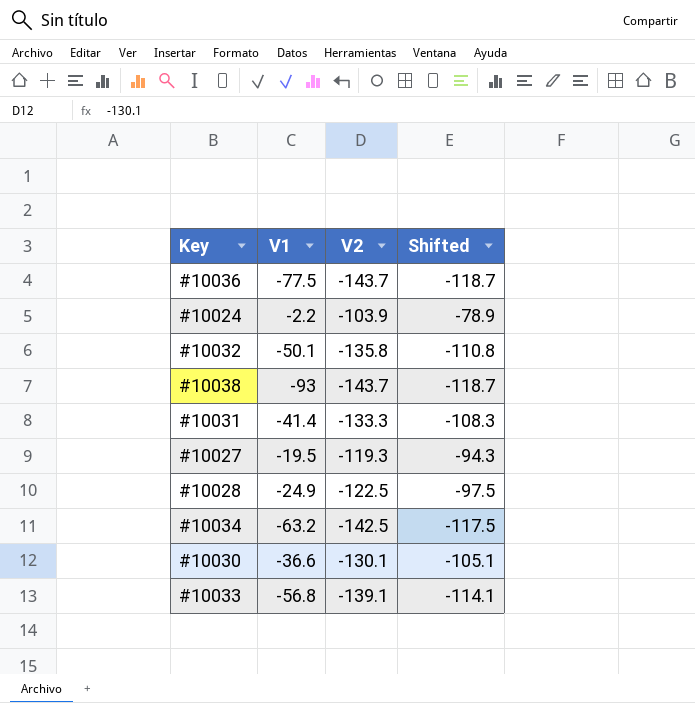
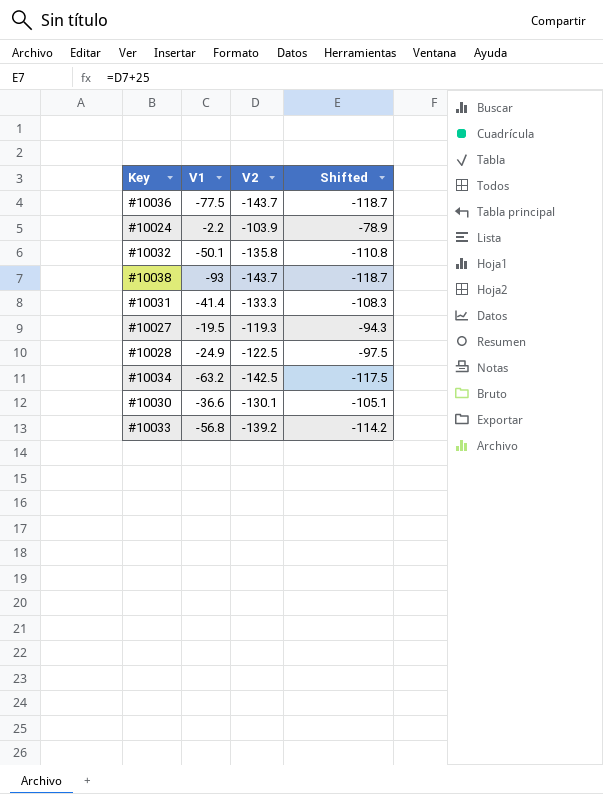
#10033 | V2: -139.1 -> -139.2
#10033 | Shifted: -114.1 -> -114.2

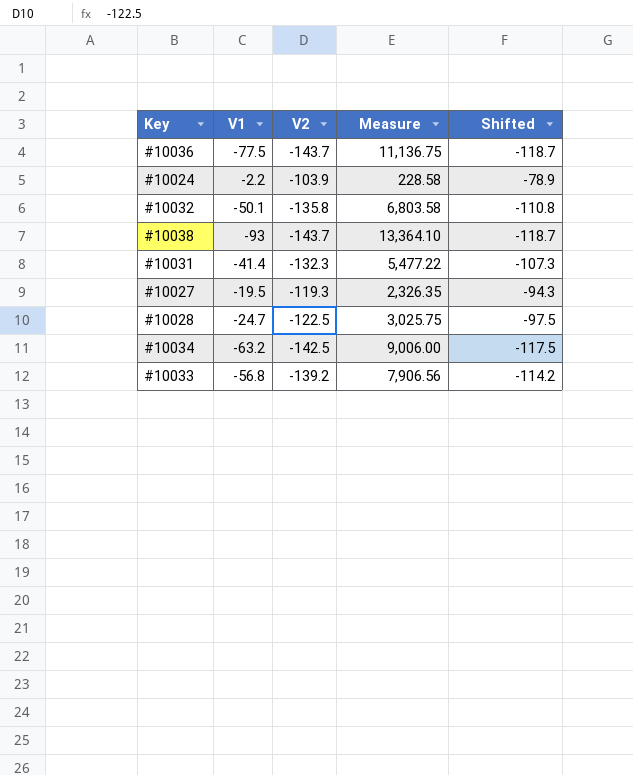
column Measure | formula: none -> [V1] * [V2]
row #10030: -36.6 | -130.1 | -105.1 -> none
#10031 | V2: -133.3 -> -132.3
#10031 | Shifted: -108.3 -> -107.3
#10028 | V1: -24.9 -> -24.7

